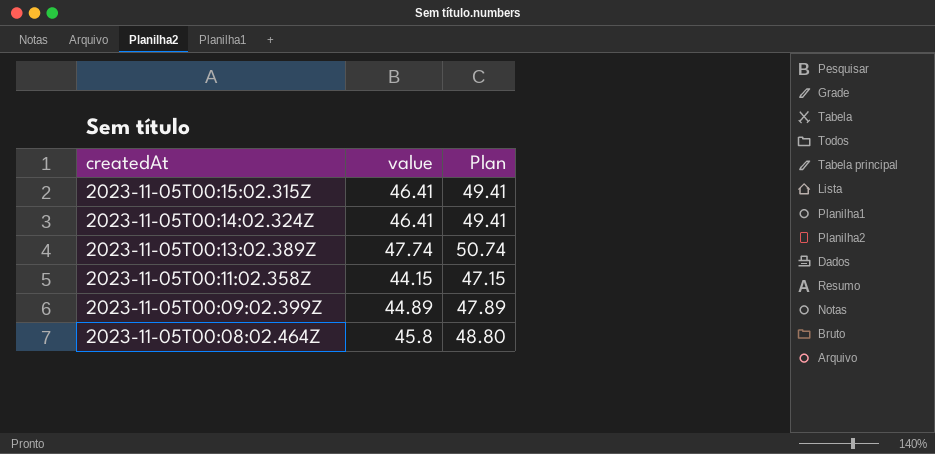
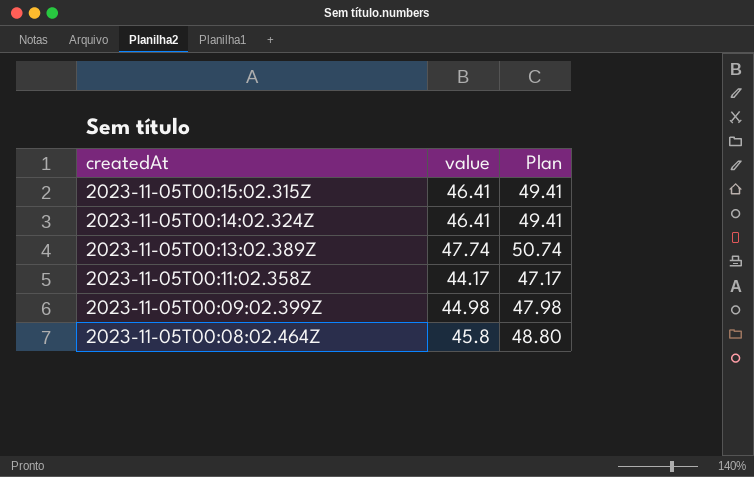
2023-11-05T00:11:02.358Z | value: 44.15 -> 44.17
2023-11-05T00:11:02.358Z | Plan: 47.15 -> 47.17
2023-11-05T00:09:02.399Z | value: 44.89 -> 44.98
2023-11-05T00:09:02.399Z | Plan: 47.89 -> 47.98

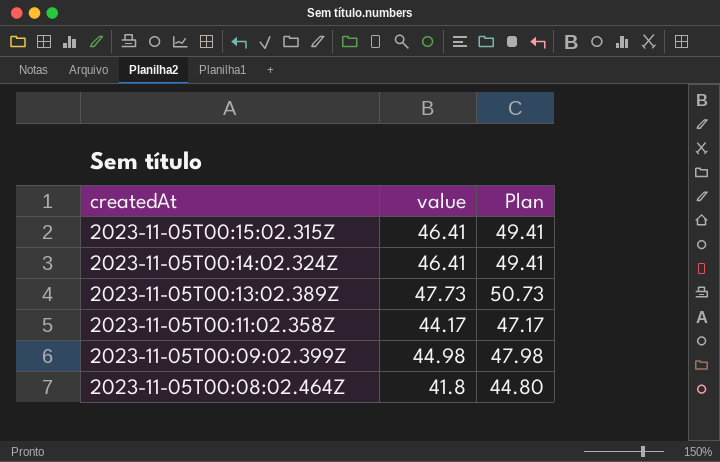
2023-11-05T00:13:02.389Z | value: 47.74 -> 47.73
2023-11-05T00:13:02.389Z | Plan: 50.74 -> 50.73
2023-11-05T00:08:02.464Z | value: 45.8 -> 41.8
2023-11-05T00:08:02.464Z | Plan: 48.80 -> 44.80

